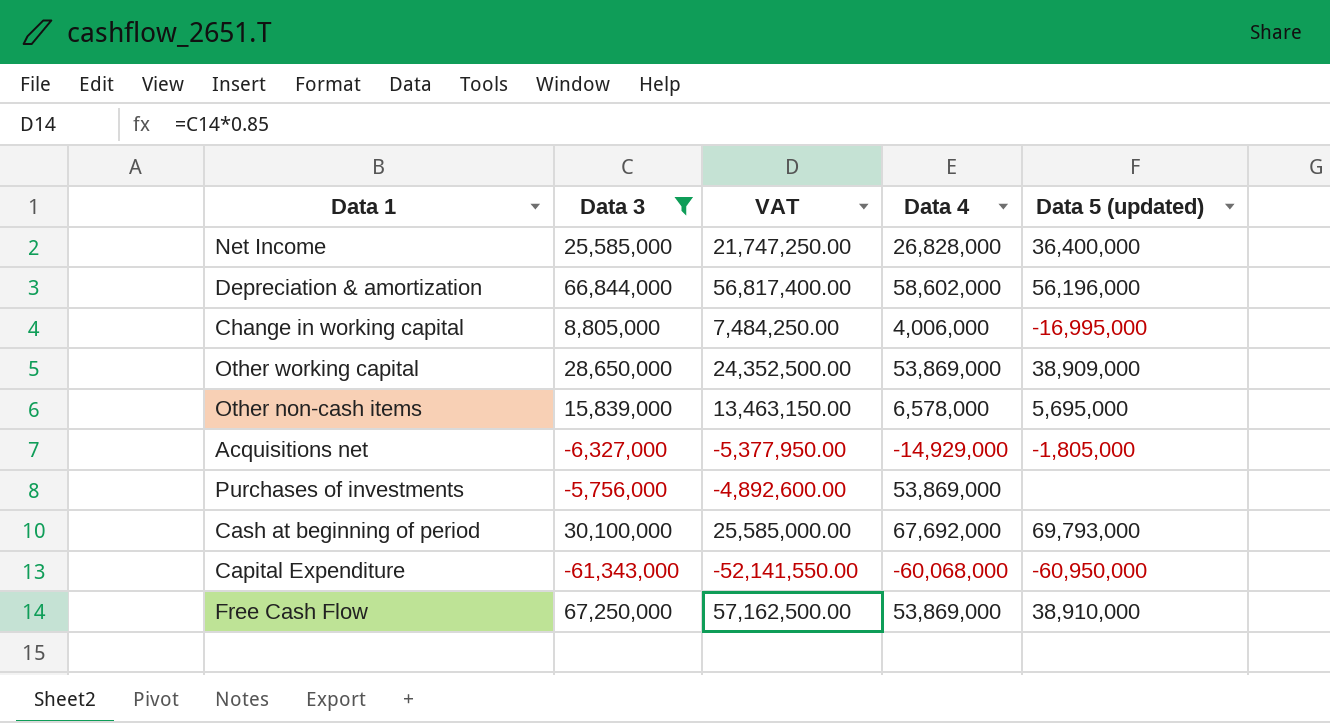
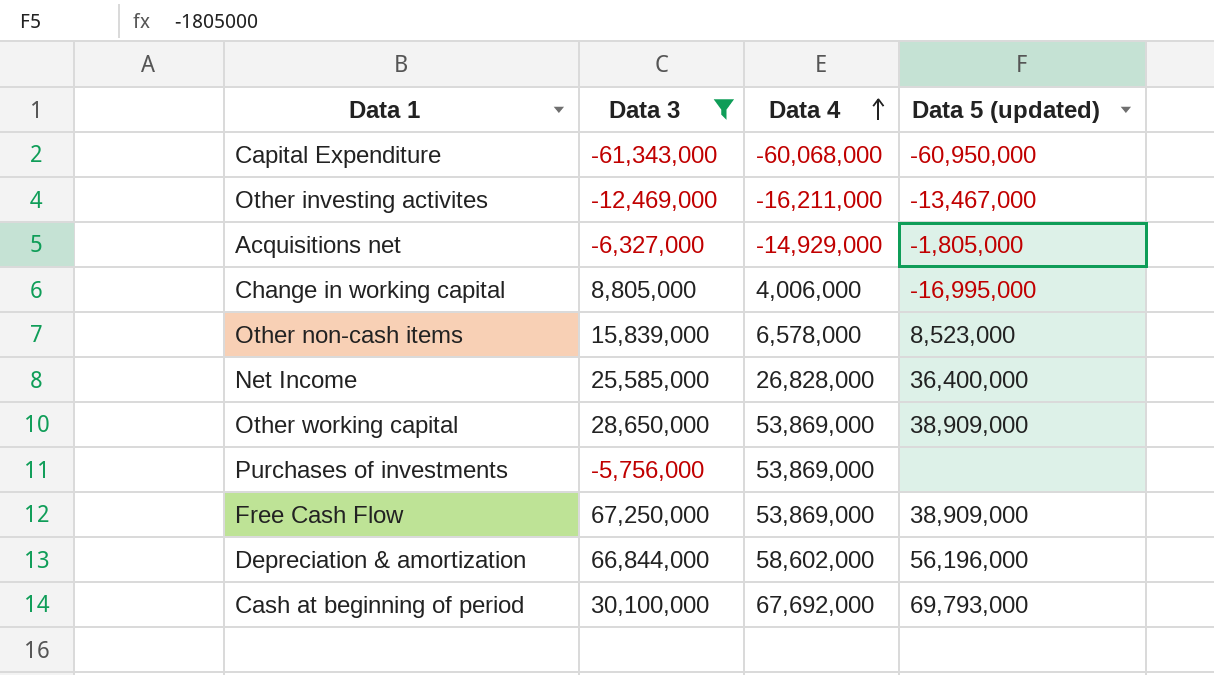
row order: none -> Data 4 ascending
column VAT | formula: [Data 3] * 0.85 -> none
row Other investing activites: none -> -12,469,000 | -16,211,000 | -13,467,000
Other non-cash items | Data 5 (updated): 5,695,000 -> 8,523,000
Free Cash Flow | Data 5 (updated): 38,910,000 -> 38,909,000

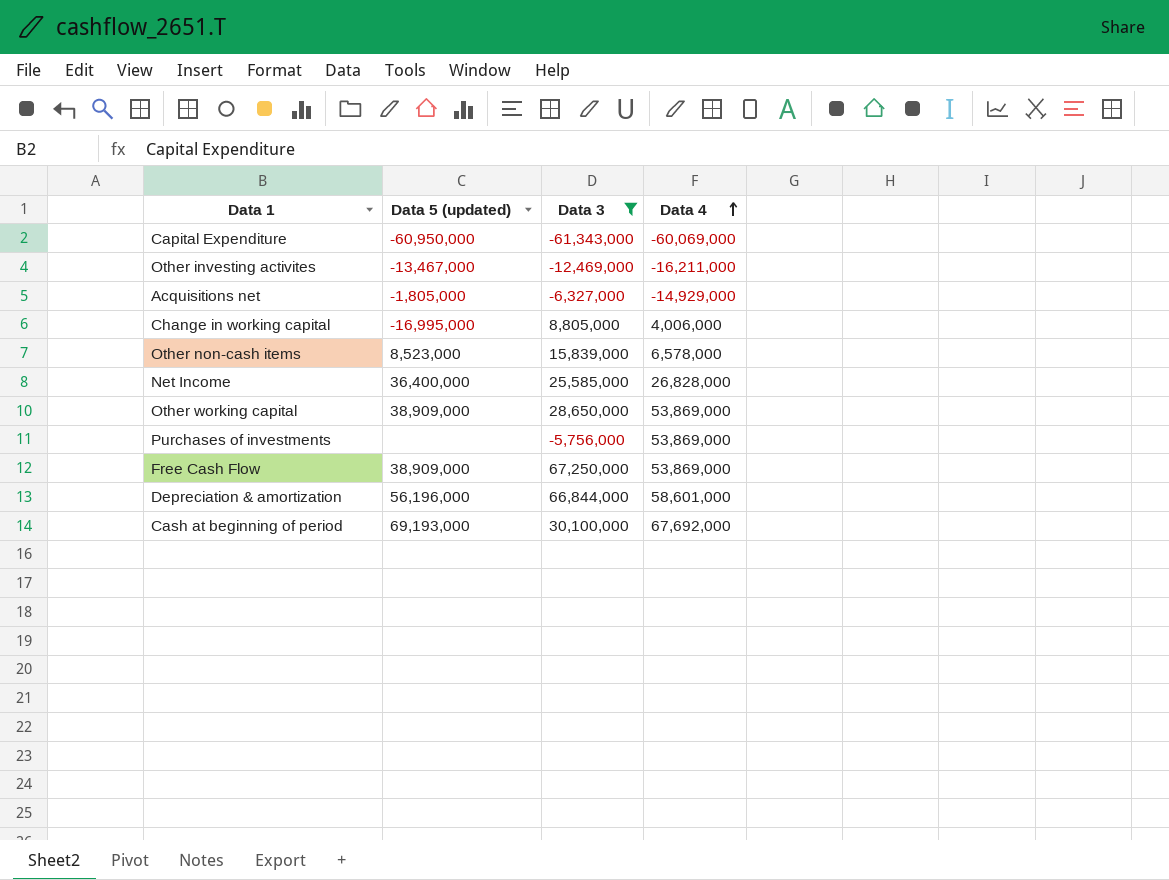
column Data 5 (updated) | position: 4 -> 2
Capital Expenditure | Data 4: -60,068,000 -> -60,069,000
Depreciation & amortization | Data 4: 58,602,000 -> 58,601,000
Cash at beginning of period | Data 5 (updated): 69,793,000 -> 69,193,000

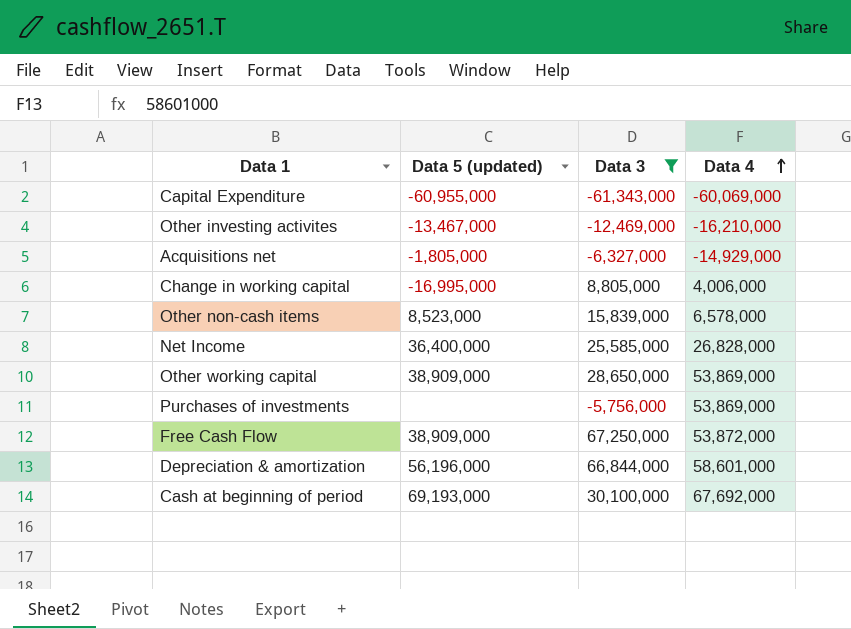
Capital Expenditure | Data 5 (updated): -60,950,000 -> -60,955,000
Other investing activites | Data 4: -16,211,000 -> -16,210,000
Free Cash Flow | Data 4: 53,869,000 -> 53,872,000

